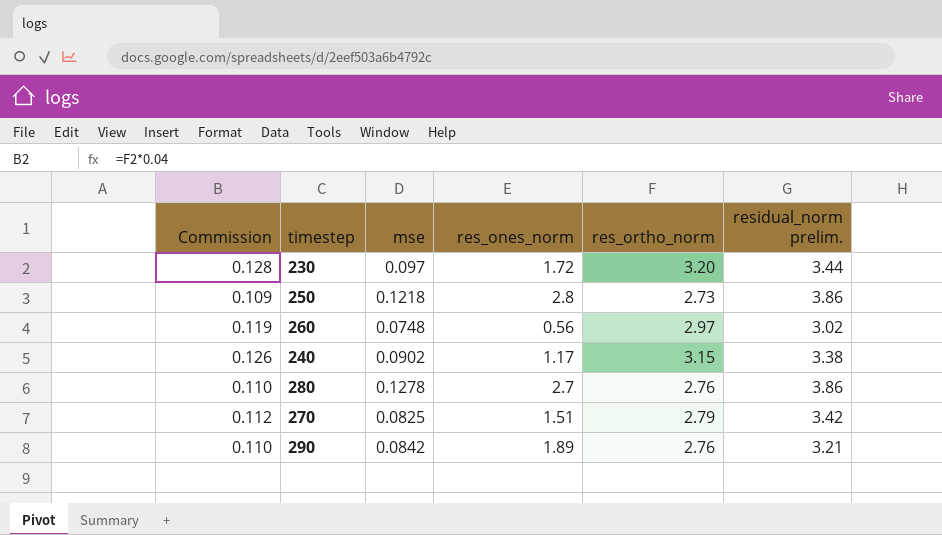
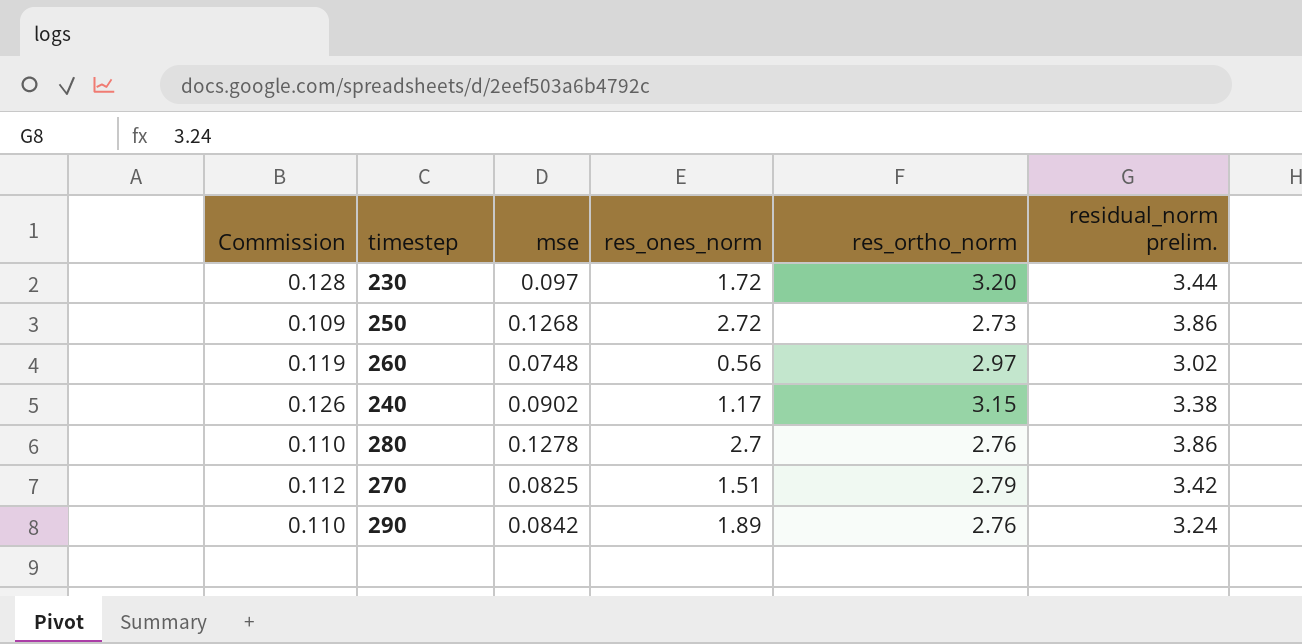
250 | mse: 0.1218 -> 0.1268
250 | res_ones_norm: 2.8 -> 2.72
290 | residual_norm prelim.: 3.21 -> 3.24

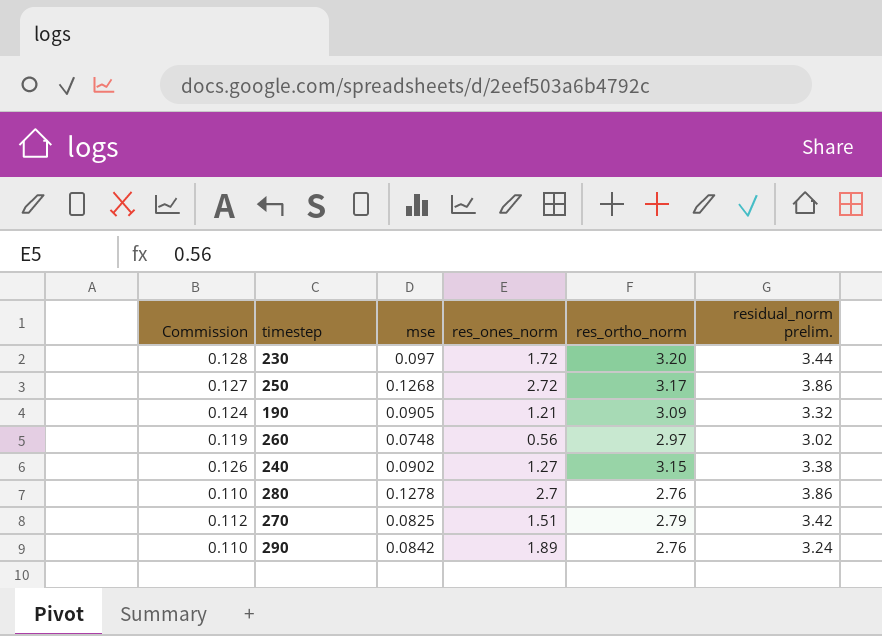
250 | Commission: 0.109 -> 0.127
250 | res_ortho_norm: 2.73 -> 3.17
row 190: none -> 0.124 | 0.0905 | 1.21 | 3.09 | 3.32
240 | res_ones_norm: 1.17 -> 1.27

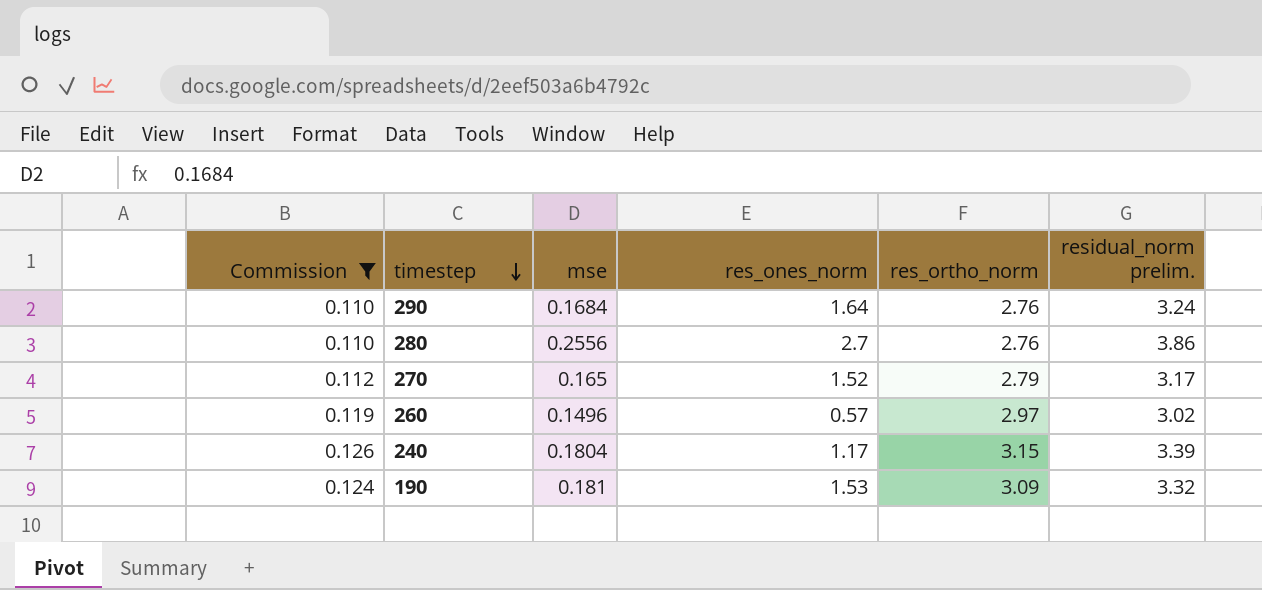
filter: none -> Commission <= 0.126
row order: none -> timestep descending
290 | mse: 0.0842 -> 0.1684
290 | res_ones_norm: 1.89 -> 1.64
280 | mse: 0.1278 -> 0.2556
270 | mse: 0.0825 -> 0.165
270 | res_ones_norm: 1.51 -> 1.52
270 | residual_norm prelim.: 3.42 -> 3.17
260 | mse: 0.0748 -> 0.1496
260 | res_ones_norm: 0.56 -> 0.57
240 | mse: 0.0902 -> 0.1804
240 | res_ones_norm: 1.27 -> 1.17
240 | residual_norm prelim.: 3.38 -> 3.39
190 | mse: 0.0905 -> 0.181
190 | res_ones_norm: 1.21 -> 1.53

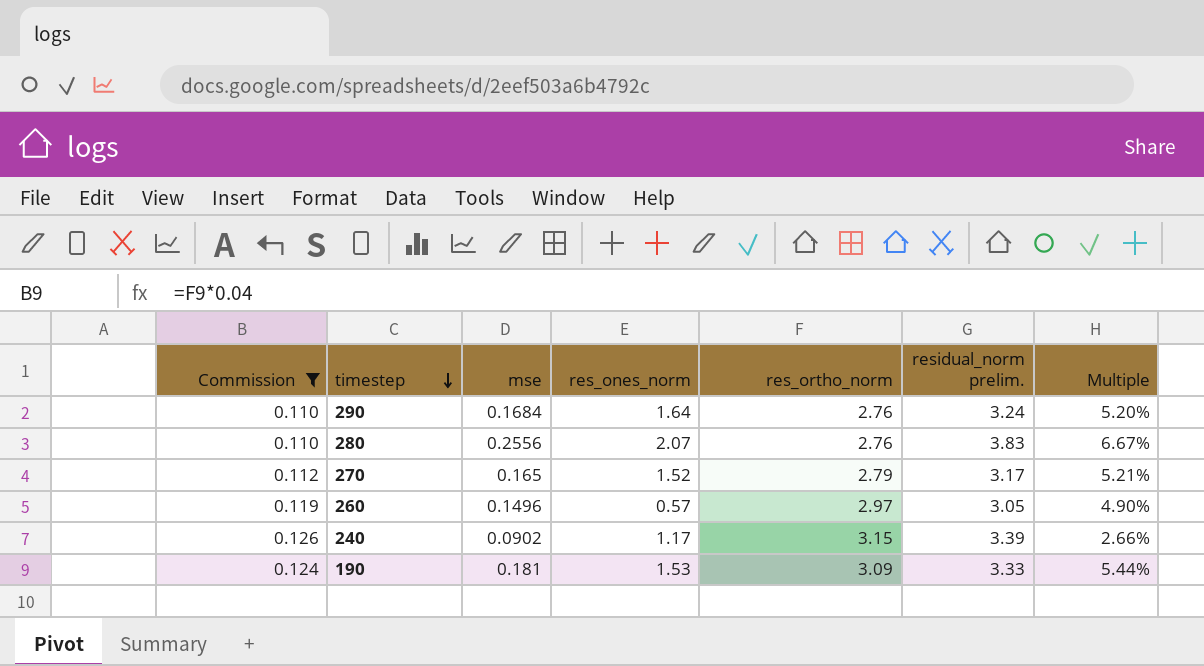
column Multiple | formula: none -> [mse] / [residual_norm prelim.]
280 | res_ones_norm: 2.7 -> 2.07
280 | residual_norm prelim.: 3.86 -> 3.83
260 | residual_norm prelim.: 3.02 -> 3.05
240 | mse: 0.1804 -> 0.0902
190 | residual_norm prelim.: 3.32 -> 3.33

